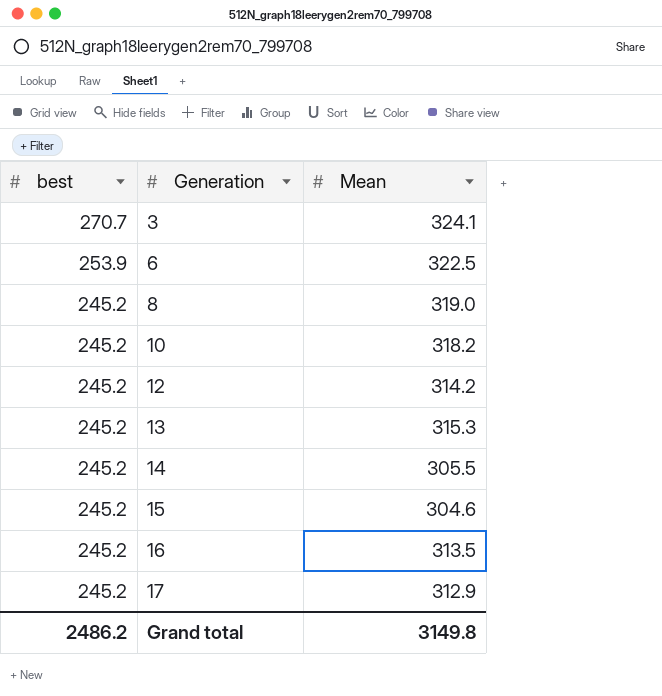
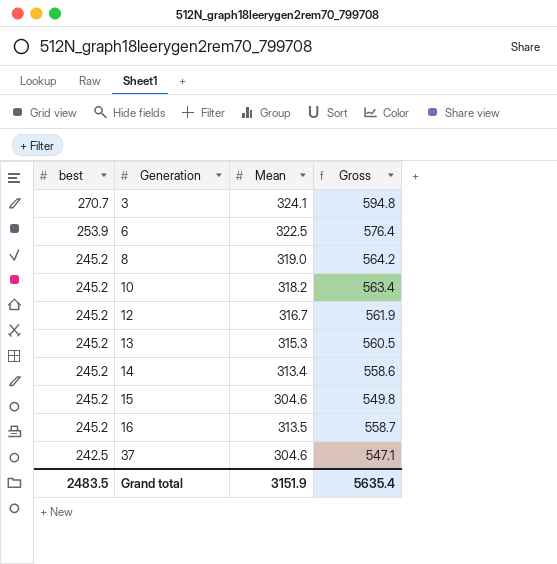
column Gross | formula: none -> [best] + [Mean]
row 17: 245.2 | 312.9 -> none
12 | Mean: 314.2 -> 316.7
14 | Mean: 305.5 -> 313.4
row 37: none -> 242.5 | 304.6 | 547.1
Grand total | best: 2486.2 -> 2483.5
Grand total | Mean: 3149.8 -> 3151.9

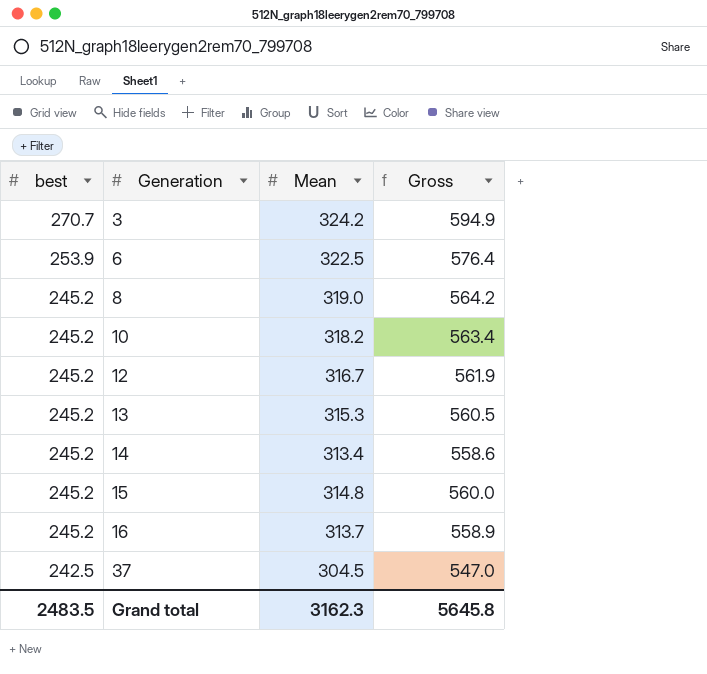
3 | Mean: 324.1 -> 324.2
3 | Gross: 594.8 -> 594.9
15 | Mean: 304.6 -> 314.8
15 | Gross: 549.8 -> 560.0
16 | Mean: 313.5 -> 313.7
16 | Gross: 558.7 -> 558.9
37 | Mean: 304.6 -> 304.5
37 | Gross: 547.1 -> 547.0
Grand total | Mean: 3151.9 -> 3162.3
Grand total | Gross: 5635.4 -> 5645.8

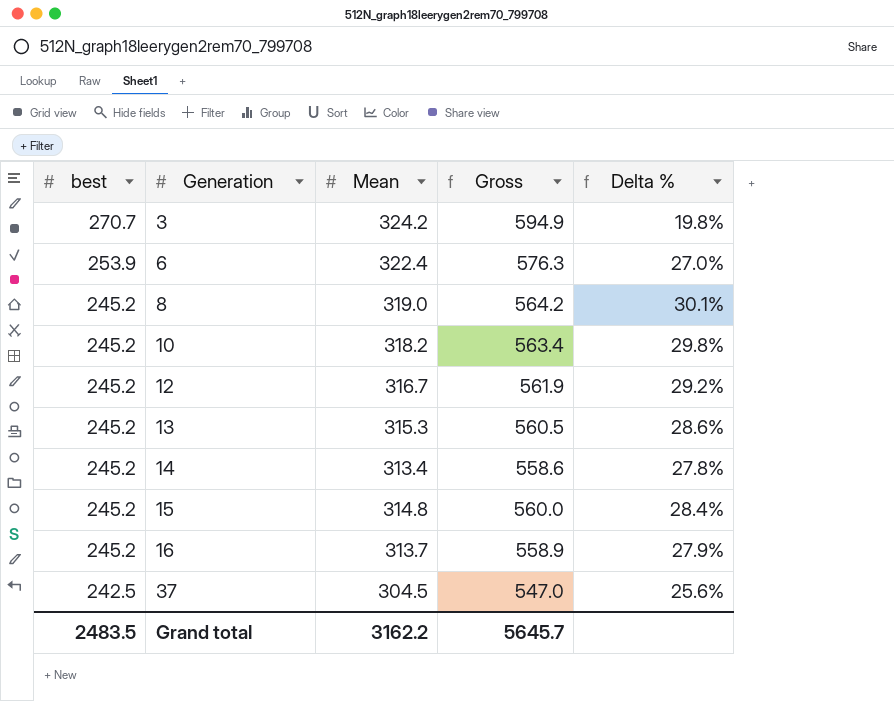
column Delta % | formula: none -> ([Mean] - [best]) / [best]
6 | Mean: 322.5 -> 322.4
6 | Gross: 576.4 -> 576.3
Grand total | Mean: 3162.3 -> 3162.2
Grand total | Gross: 5645.8 -> 5645.7

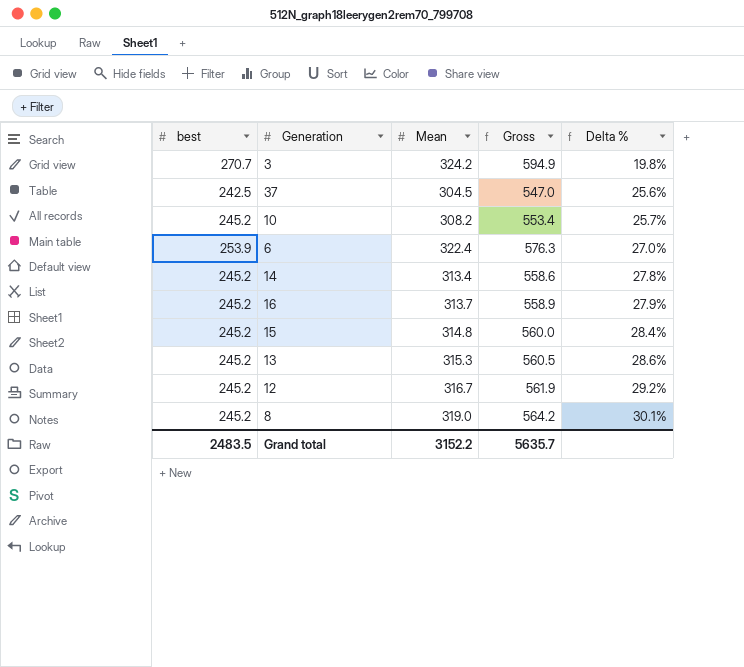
row order: best descending -> Delta % ascending
10 | Mean: 318.2 -> 308.2
10 | Gross: 563.4 -> 553.4
10 | Delta %: 29.8% -> 25.7%
Grand total | Mean: 3162.2 -> 3152.2
Grand total | Gross: 5645.7 -> 5635.7

